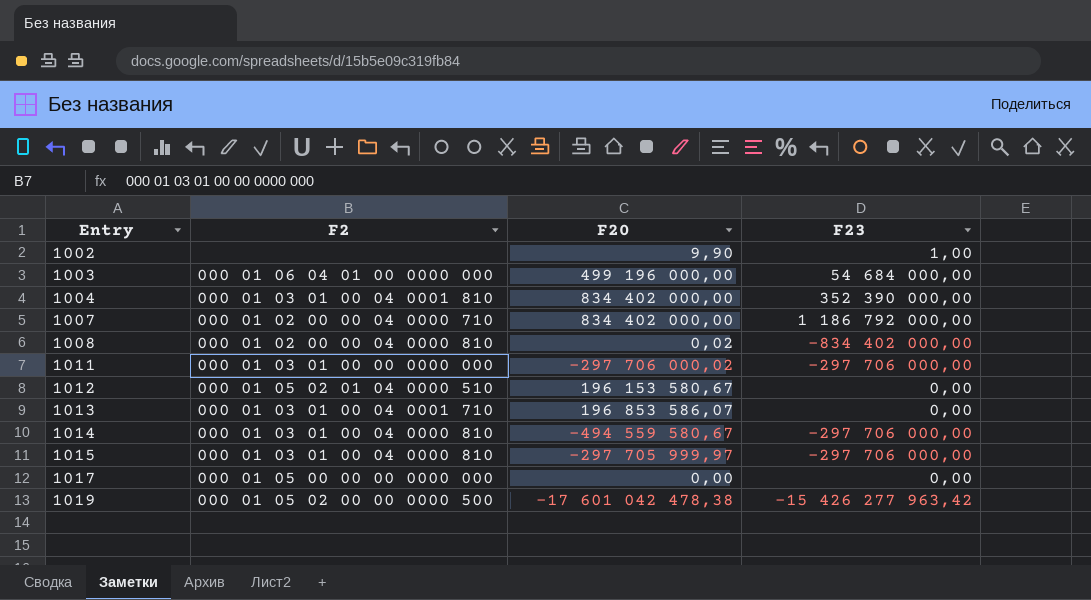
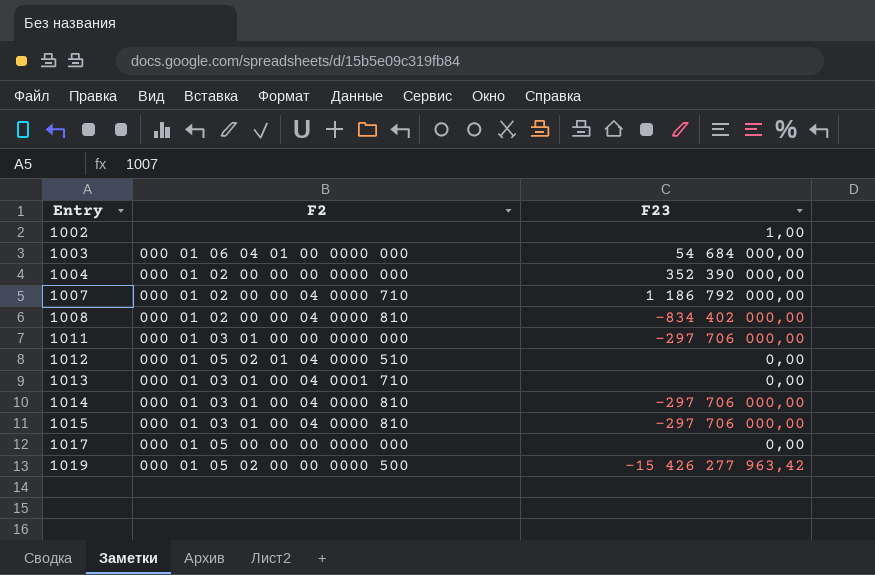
column F20 | position: 3 -> none
1004 | F2: 000 01 03 01 00 04 0001 810 -> 000 01 02 00 00 00 0000 000

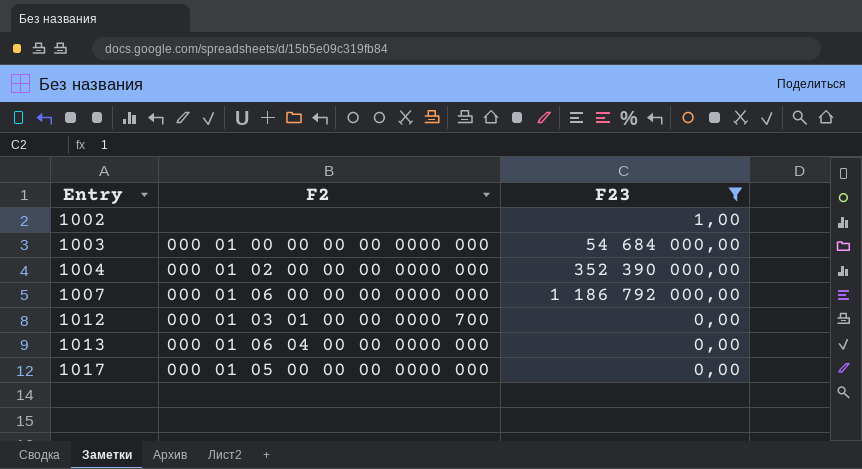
filter: none -> F23 >= 0,00
1003 | F2: 000 01 06 04 01 00 0000 000 -> 000 01 00 00 00 00 0000 000
1007 | F2: 000 01 02 00 00 04 0000 710 -> 000 01 06 00 00 00 0000 000
1012 | F2: 000 01 05 02 01 04 0000 510 -> 000 01 03 01 00 00 0000 700
1013 | F2: 000 01 03 01 00 04 0001 710 -> 000 01 06 04 00 00 0000 000

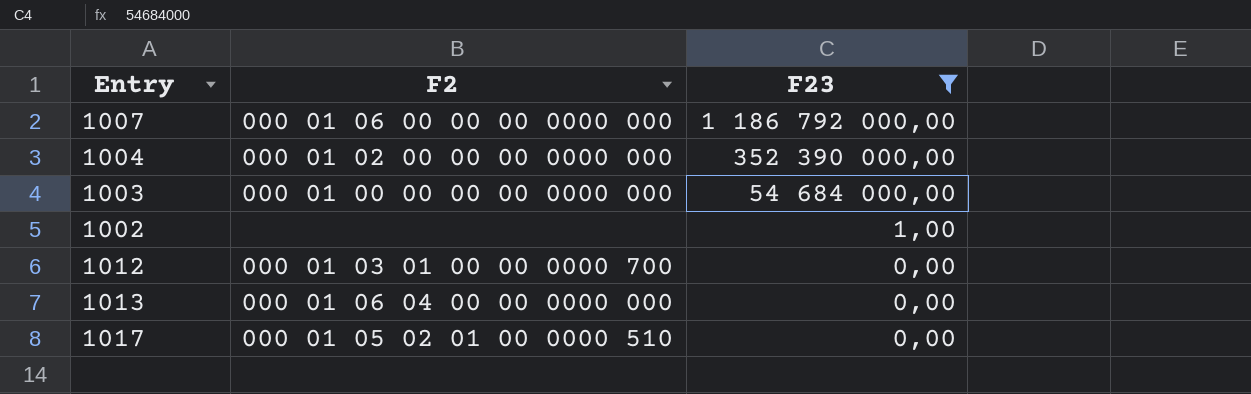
row order: Entry ascending -> F23 descending
1017 | F2: 000 01 05 00 00 00 0000 000 -> 000 01 05 02 01 00 0000 510

